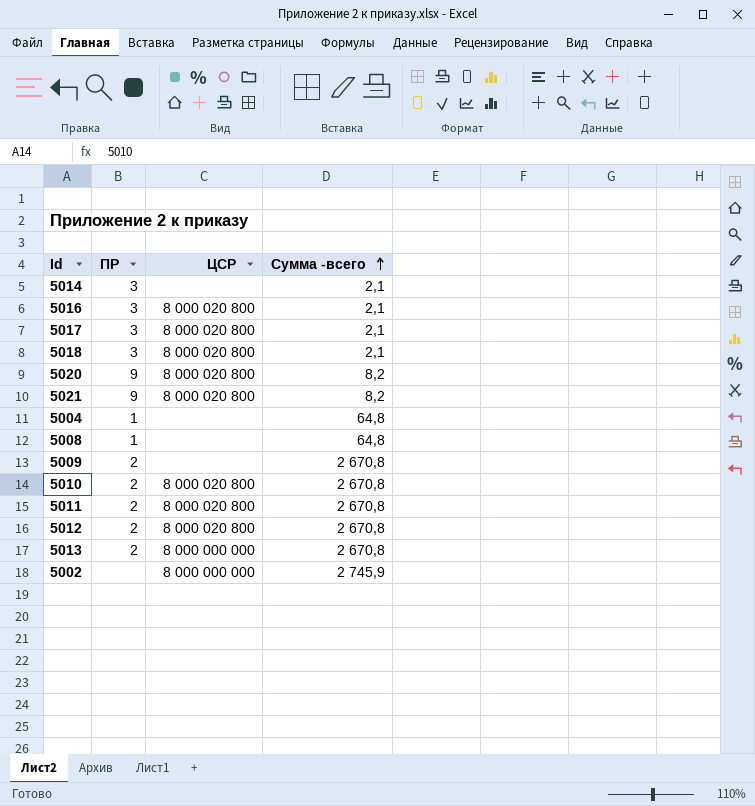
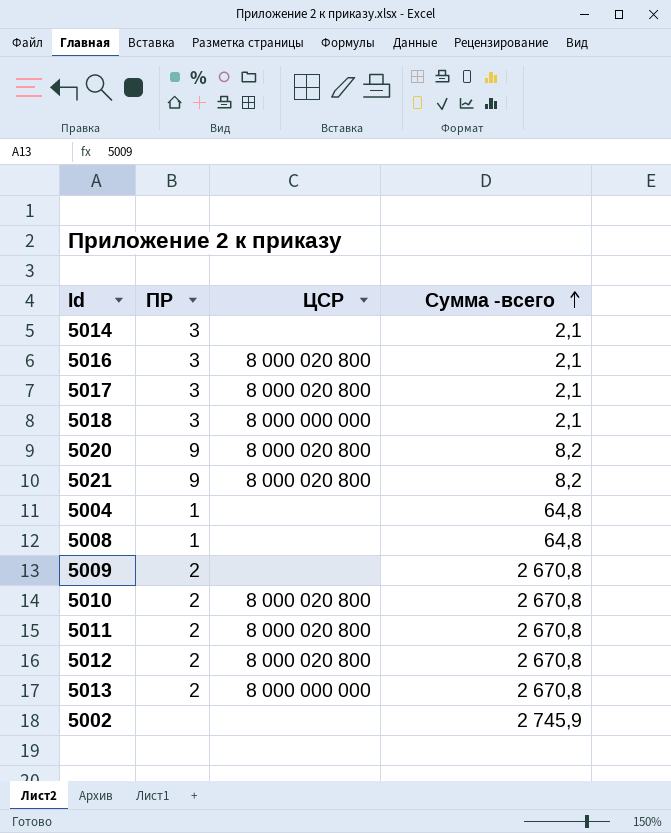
5018 | ЦСР: 8 000 020 800 -> 8 000 000 000
5002 | ЦСР: 8 000 000 000 -> none

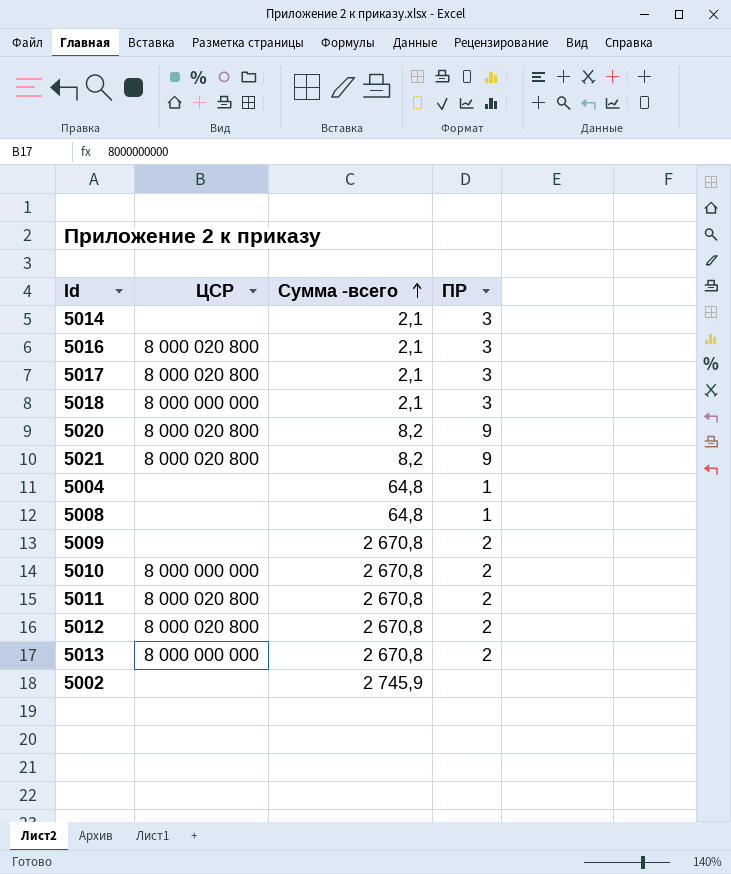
column ПР | position: 2 -> 4
5010 | ЦСР: 8 000 020 800 -> 8 000 000 000

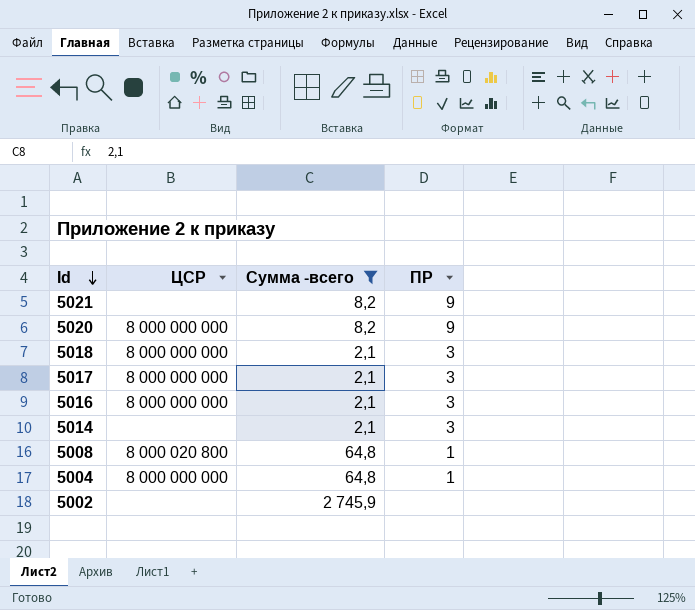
filter: none -> Сумма -всего != 2 670,8
row order: Сумма -всего ascending -> Id descending
5021 | ЦСР: 8 000 020 800 -> none
5020 | ЦСР: 8 000 020 800 -> 8 000 000 000
5017 | ЦСР: 8 000 020 800 -> 8 000 000 000
5016 | ЦСР: 8 000 020 800 -> 8 000 000 000
5008 | ЦСР: none -> 8 000 020 800
5004 | ЦСР: none -> 8 000 000 000

